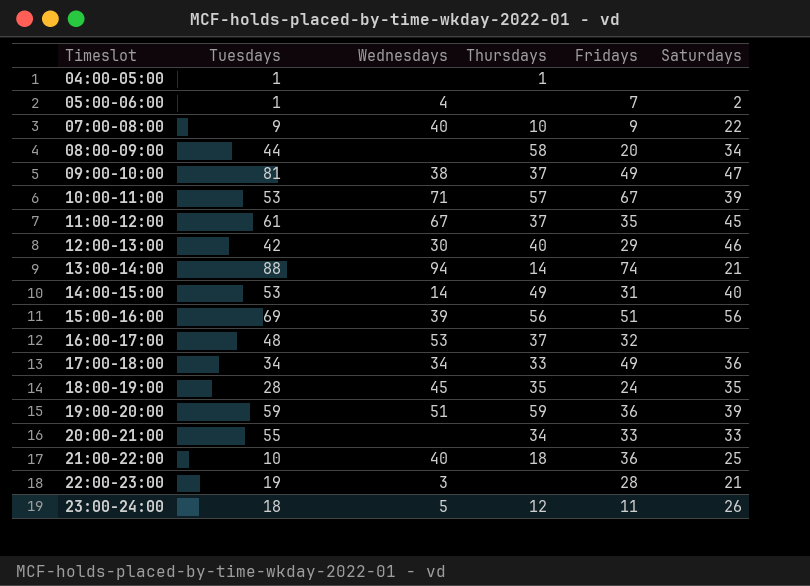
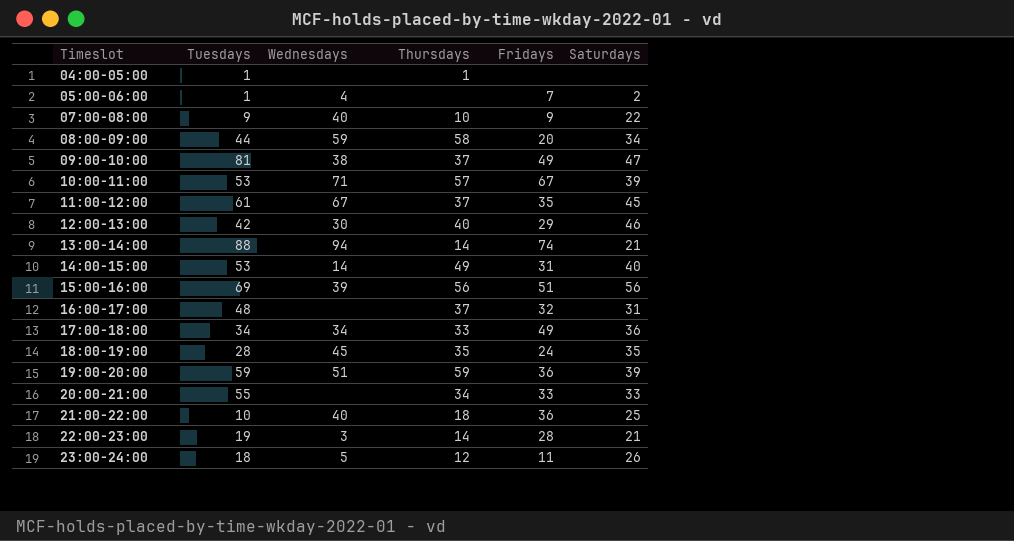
08:00-09:00 | Wednesdays: none -> 59
16:00-17:00 | Wednesdays: 53 -> none
16:00-17:00 | Saturdays: none -> 31
22:00-23:00 | Thursdays: none -> 14

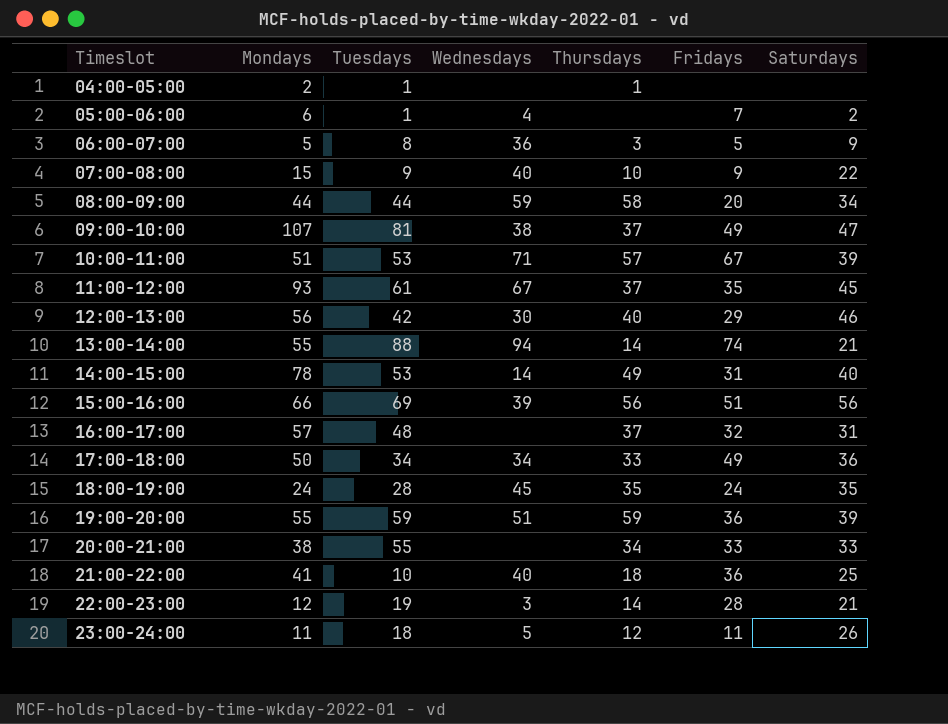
column Mondays | position: none -> 2
row 06:00-07:00: none -> 5 | 8 | 36 | 3 | 5 | 9

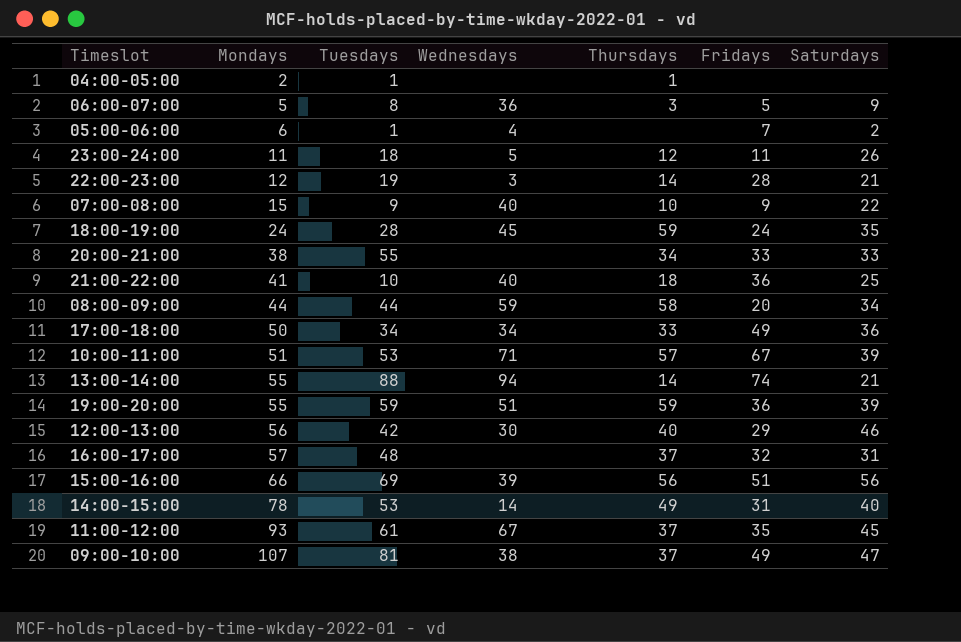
row order: Timeslot ascending -> Mondays ascending
18:00-19:00 | Thursdays: 35 -> 59

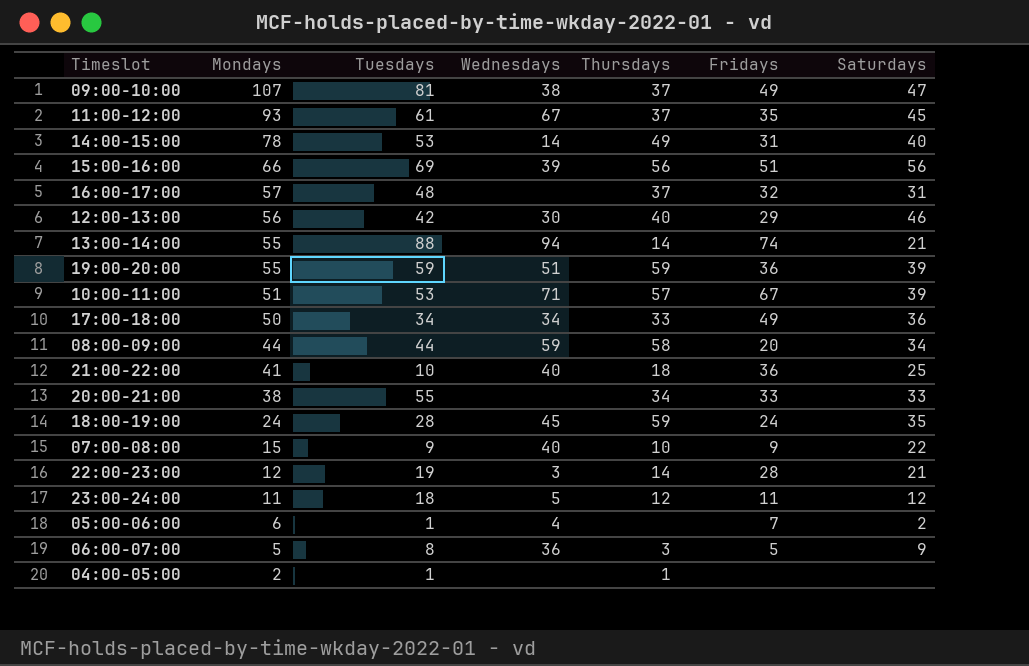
row order: Mondays ascending -> Mondays descending
23:00-24:00 | Saturdays: 26 -> 12

